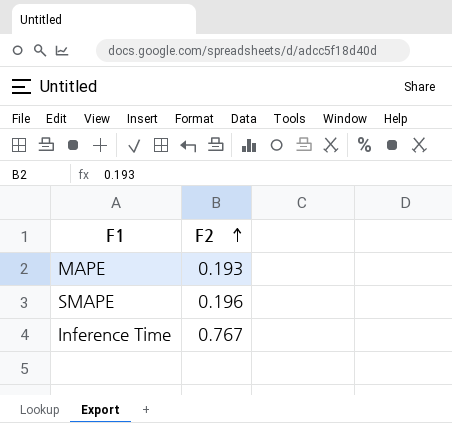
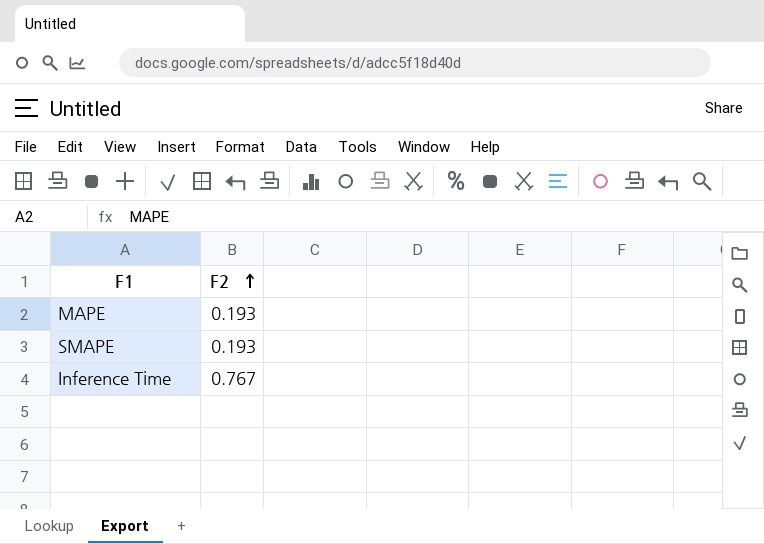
SMAPE | F2: 0.196 -> 0.193

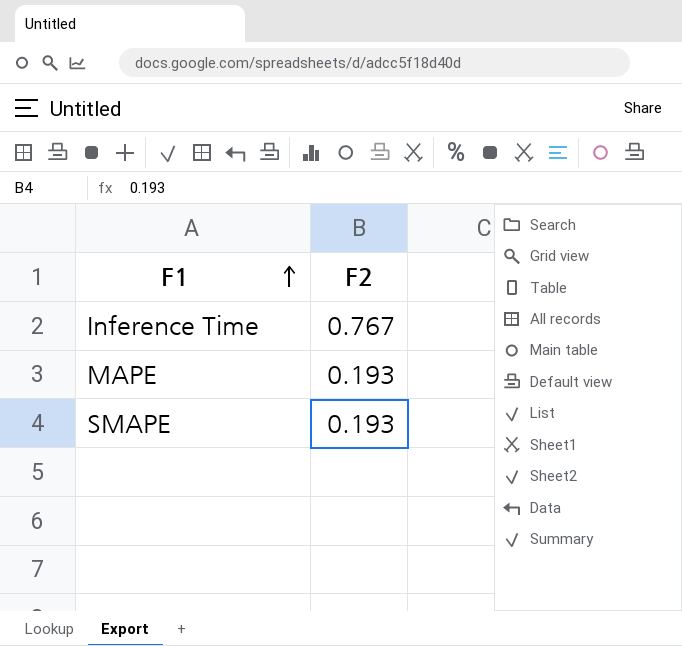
row order: F2 ascending -> F1 ascending

